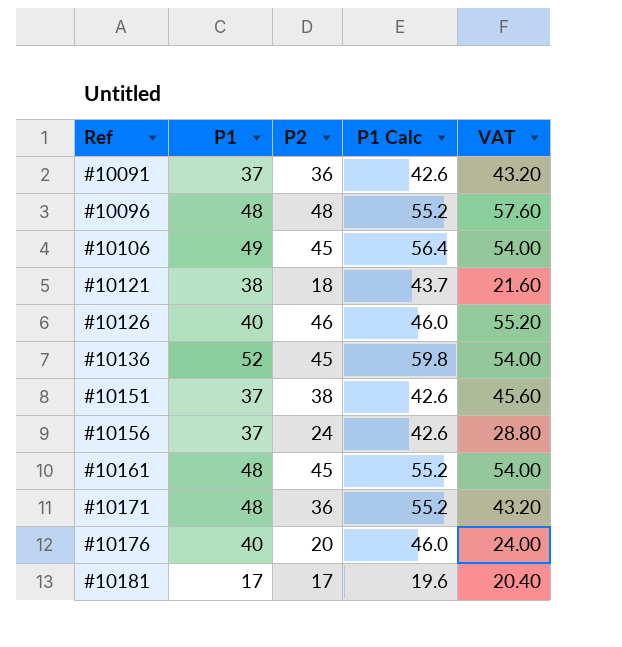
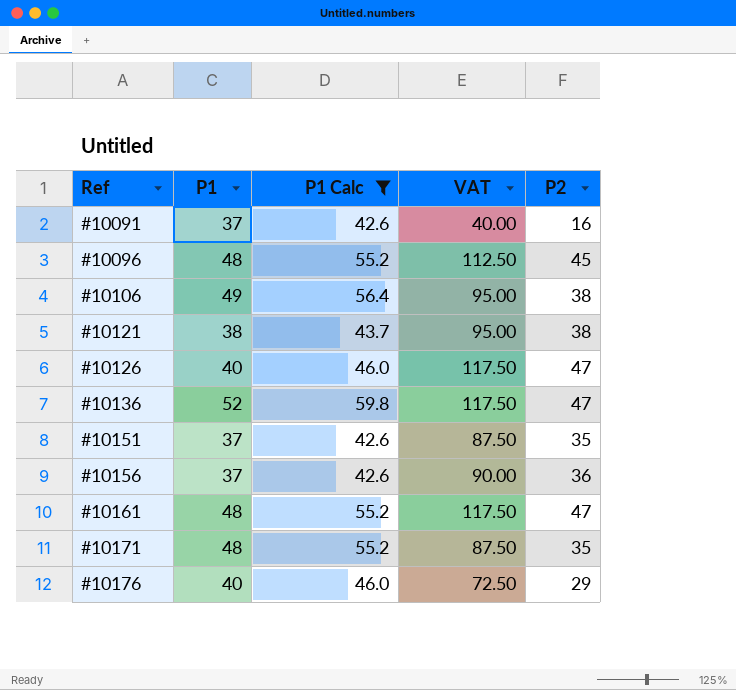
filter: none -> P1 Calc != 19.6
column VAT | formula: [P2] * 1.2 -> [P2] * 2.5
column P2 | position: 3 -> 5
#10091 | P2: 36 -> 16
#10096 | P2: 48 -> 45
#10106 | P2: 45 -> 38
#10121 | P2: 18 -> 38
#10126 | P2: 46 -> 47
#10136 | P2: 45 -> 47
#10151 | P2: 38 -> 35
#10156 | P2: 24 -> 36
#10161 | P2: 45 -> 47
#10171 | P2: 36 -> 35
#10176 | P2: 20 -> 29

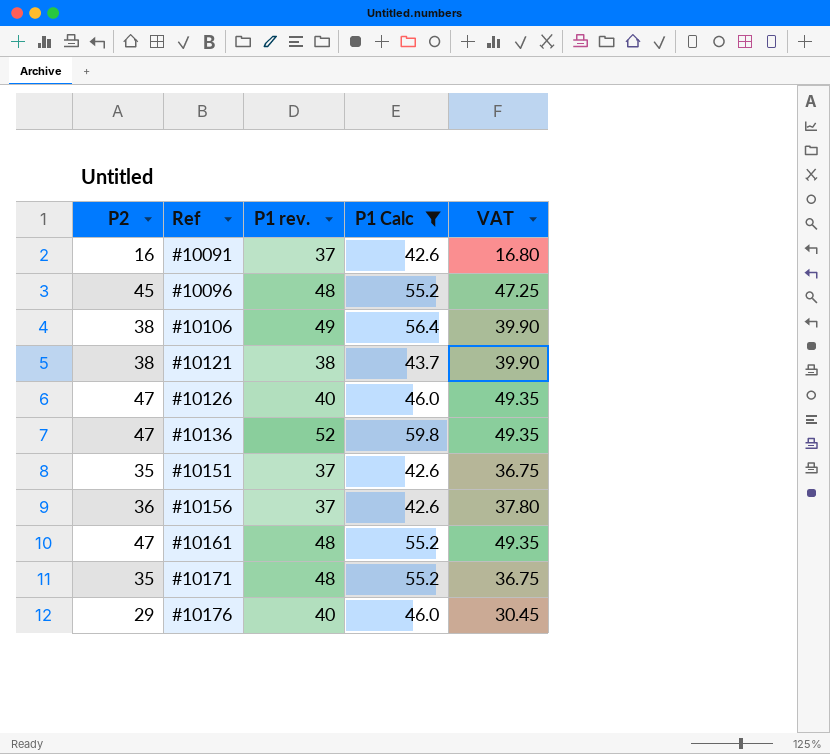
column P2 | position: 5 -> 1
column name: P1 -> P1 rev.
column VAT | formula: [P2] * 2.5 -> [P2] * 1.05

